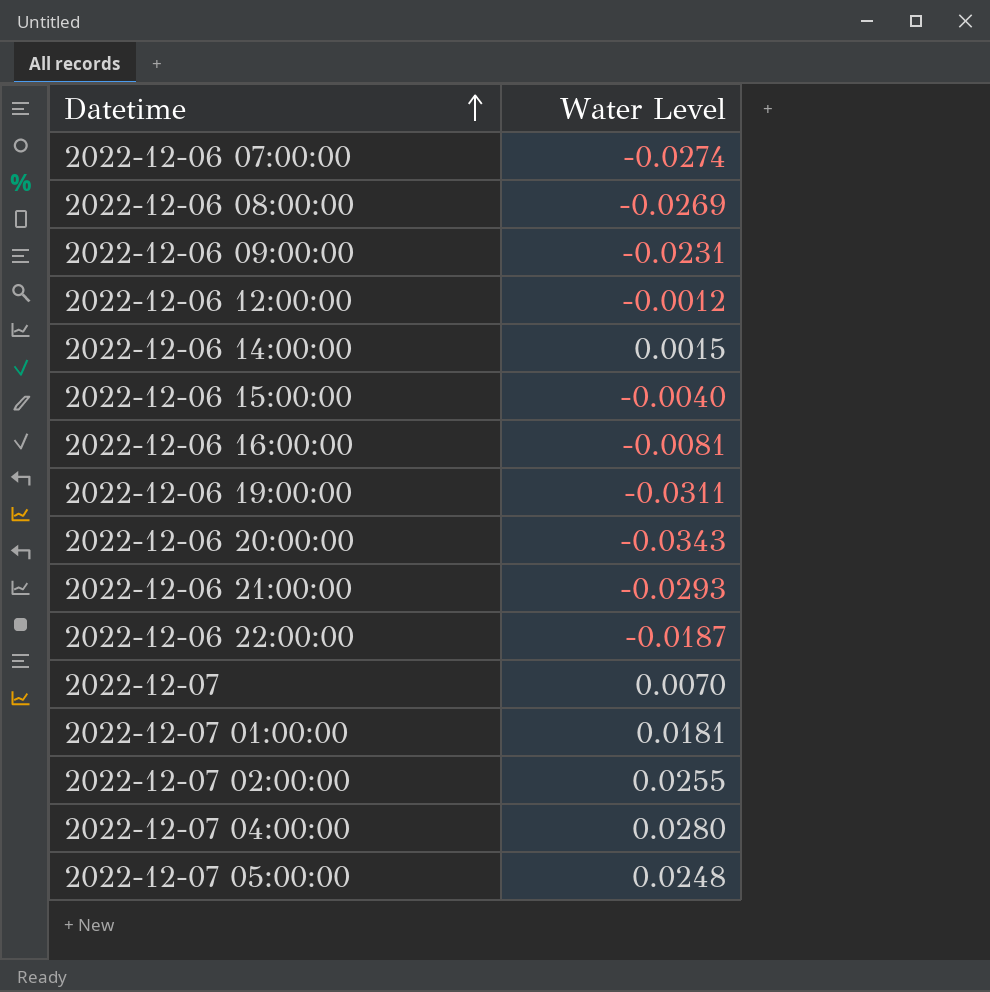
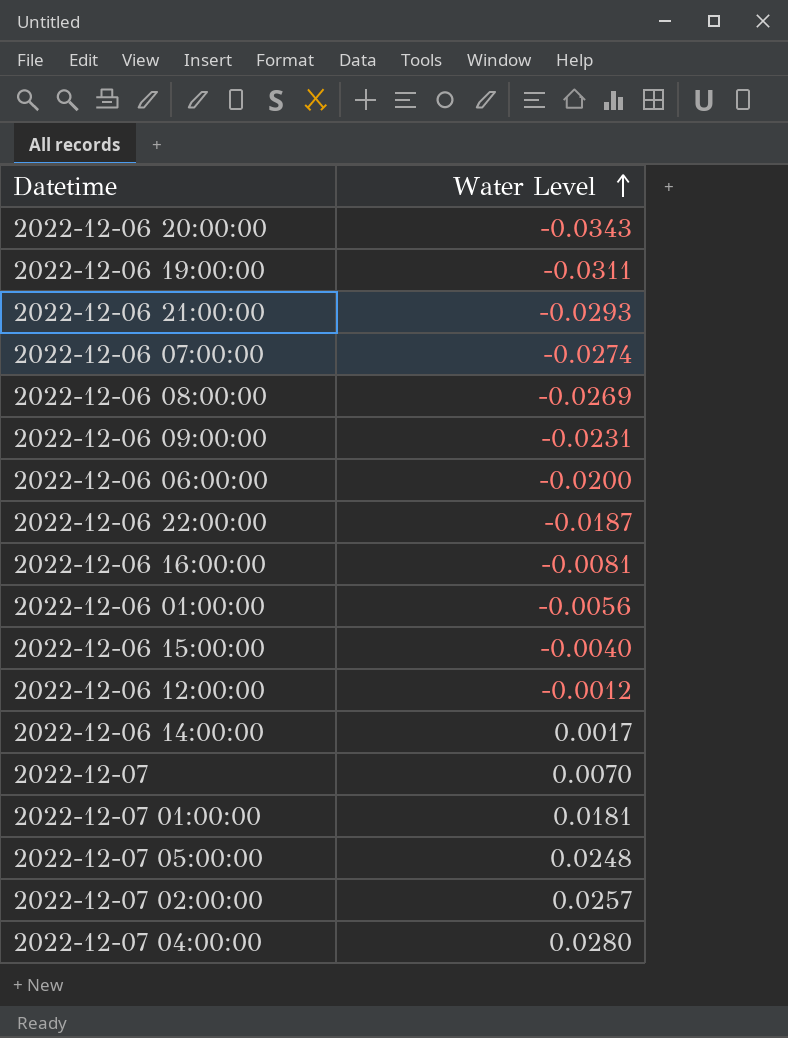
row order: Datetime ascending -> Water Level ascending
row 2022-12-06 06:00:00: none -> -0.0200
row 2022-12-06 01:00:00: none -> -0.0056
2022-12-06 14:00:00 | Water Level: 0.0015 -> 0.0017
2022-12-07 02:00:00 | Water Level: 0.0255 -> 0.0257

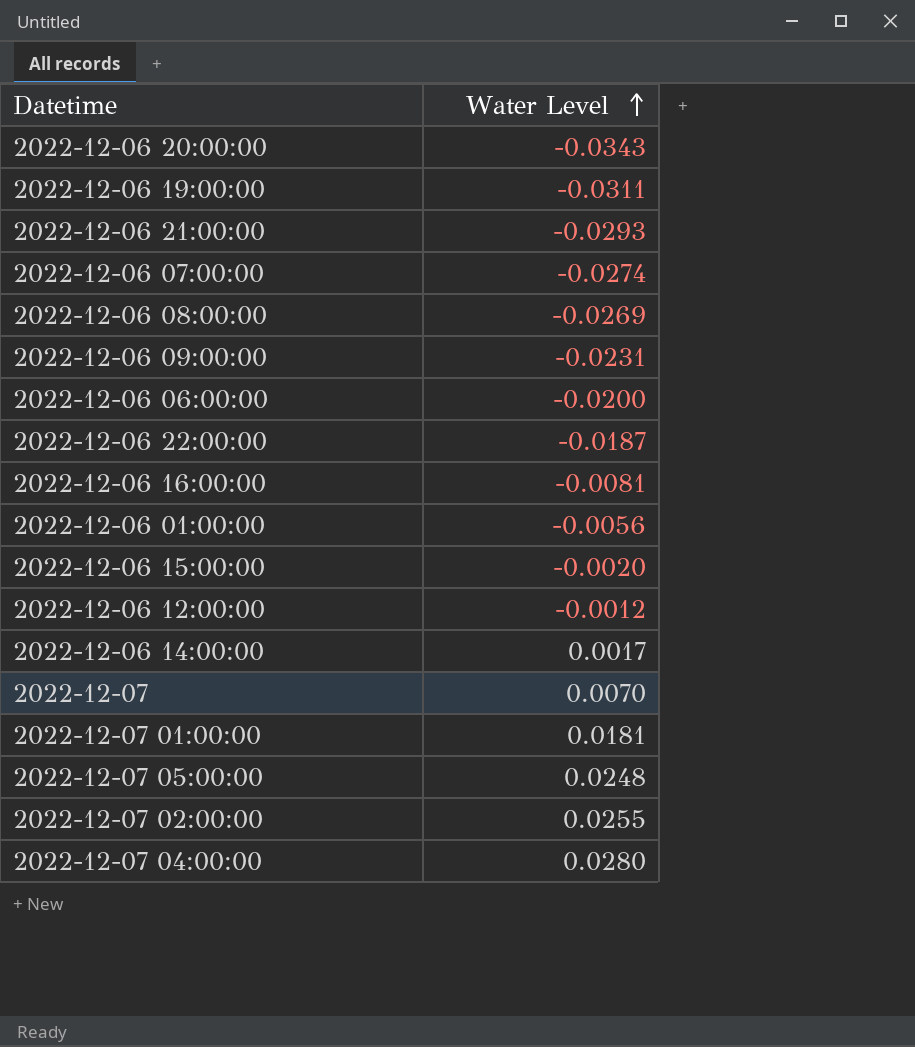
2022-12-06 15:00:00 | Water Level: -0.0040 -> -0.0020
2022-12-07 02:00:00 | Water Level: 0.0257 -> 0.0255

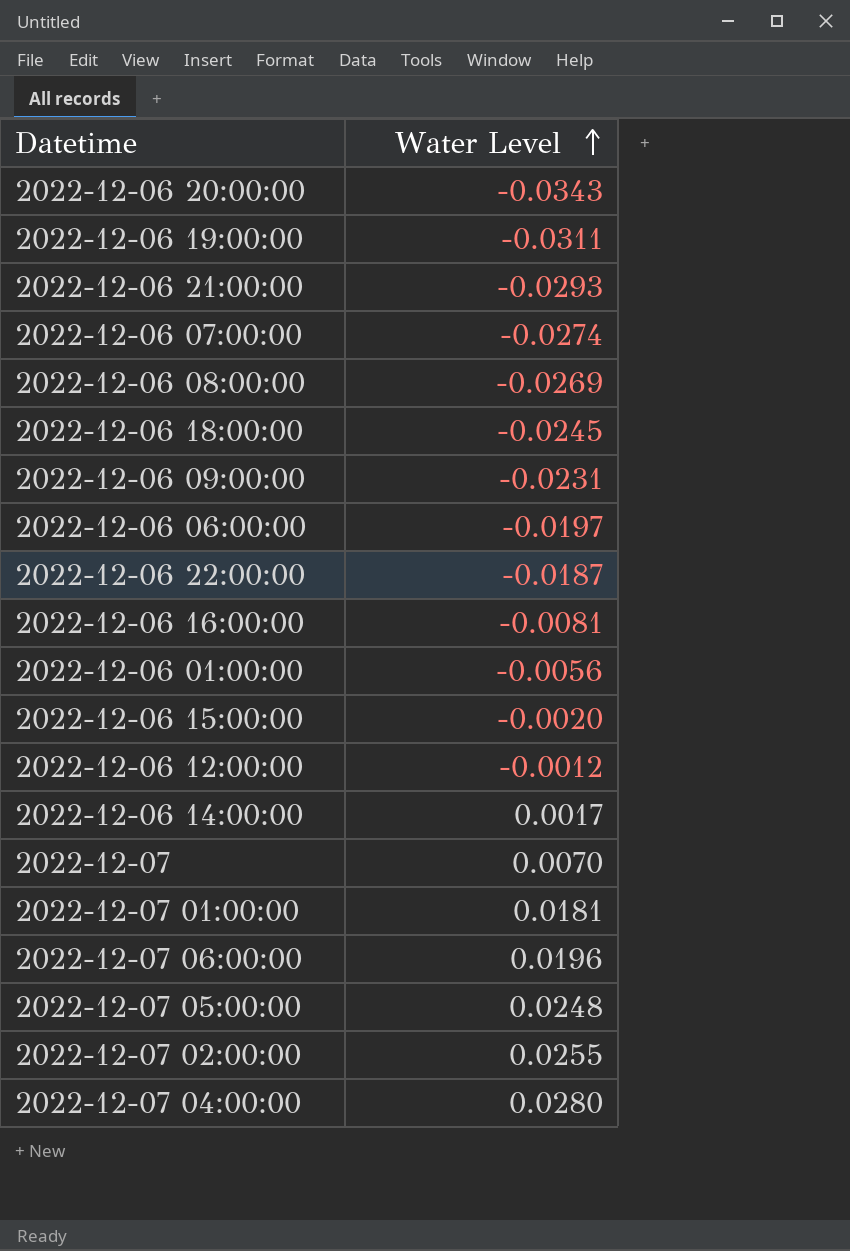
row 2022-12-06 18:00:00: none -> -0.0245
2022-12-06 06:00:00 | Water Level: -0.0200 -> -0.0197
row 2022-12-07 06:00:00: none -> 0.0196

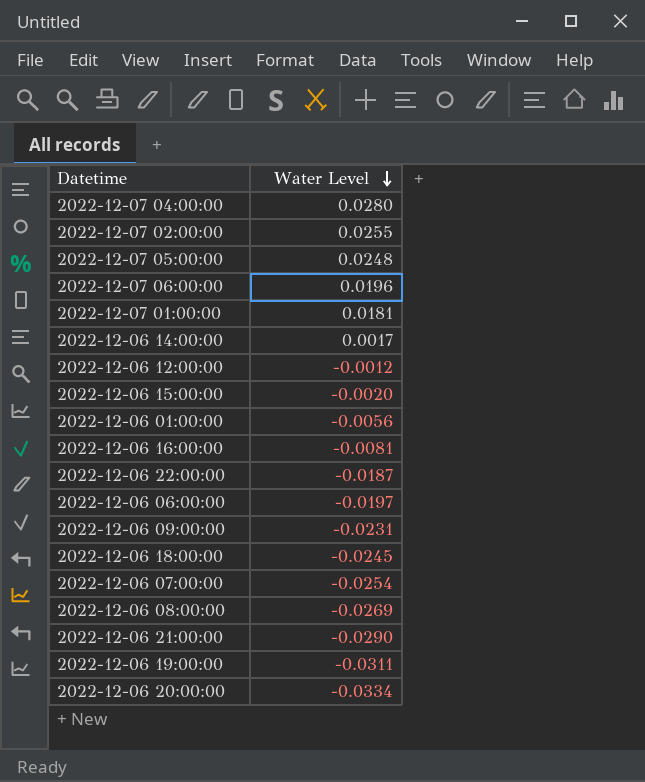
row order: Water Level ascending -> Water Level descending
row 2022-12-07: 0.0070 -> none
2022-12-06 07:00:00 | Water Level: -0.0274 -> -0.0254
2022-12-06 21:00:00 | Water Level: -0.0293 -> -0.0290
2022-12-06 20:00:00 | Water Level: -0.0343 -> -0.0334

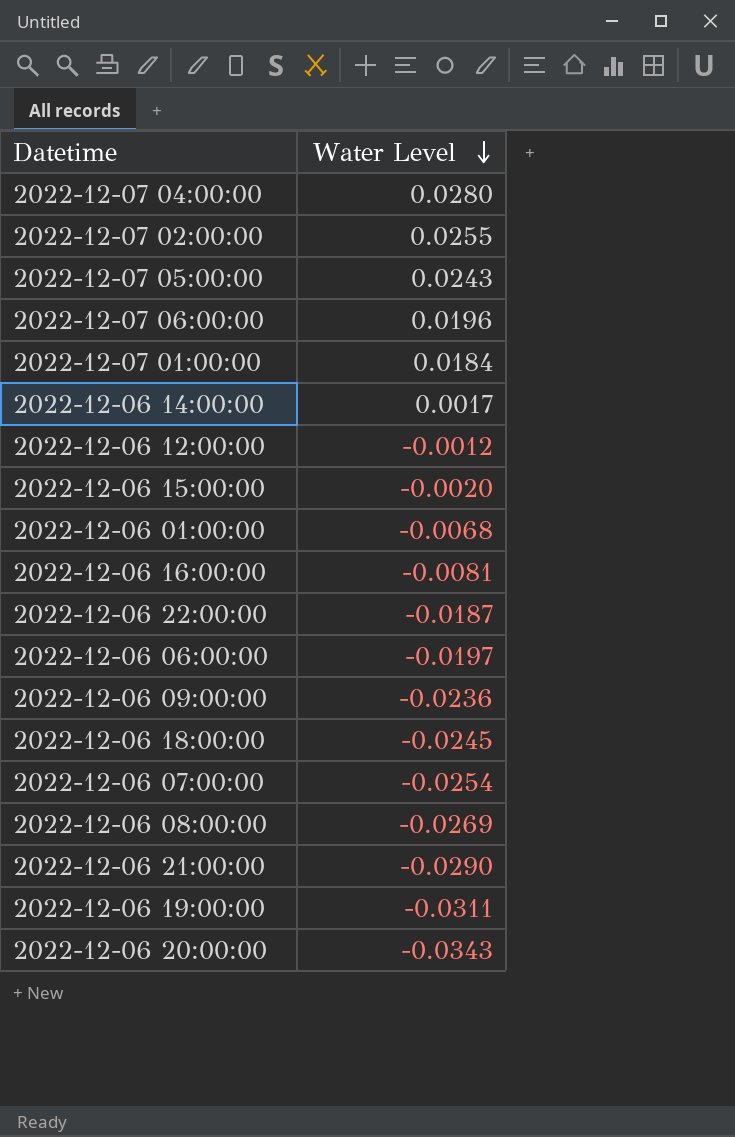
2022-12-07 05:00:00 | Water Level: 0.0248 -> 0.0243
2022-12-07 01:00:00 | Water Level: 0.0181 -> 0.0184
2022-12-06 01:00:00 | Water Level: -0.0056 -> -0.0068
2022-12-06 09:00:00 | Water Level: -0.0231 -> -0.0236
2022-12-06 20:00:00 | Water Level: -0.0334 -> -0.0343

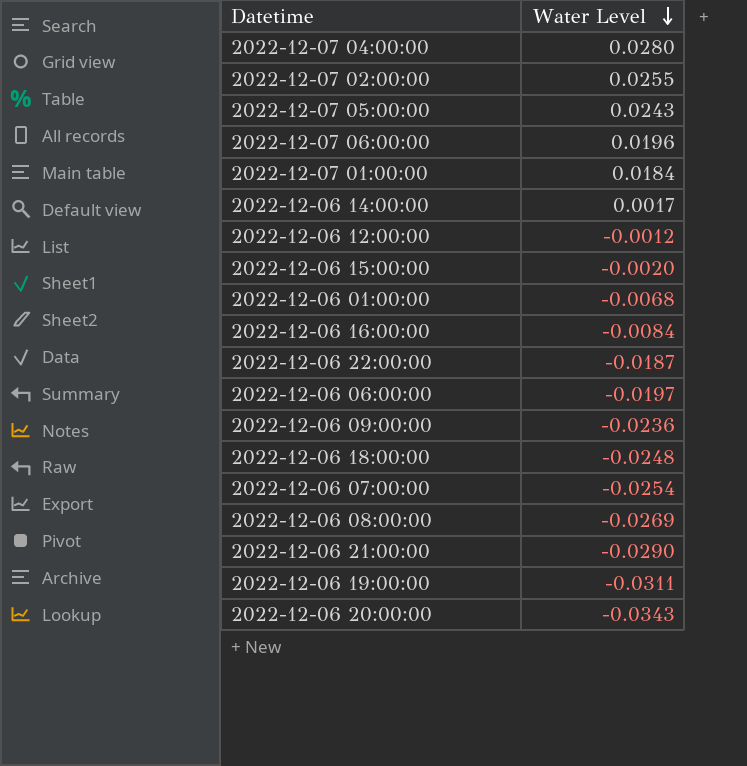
2022-12-06 16:00:00 | Water Level: -0.0081 -> -0.0084
2022-12-06 18:00:00 | Water Level: -0.0245 -> -0.0248

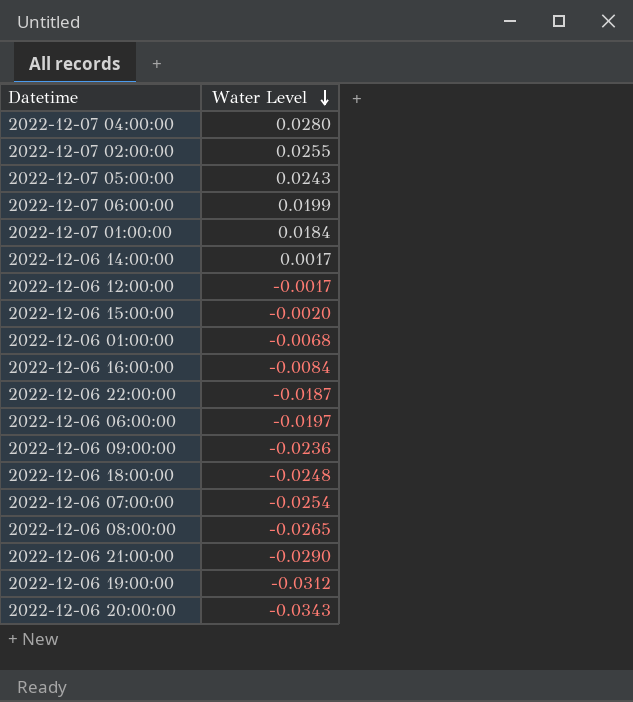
2022-12-07 06:00:00 | Water Level: 0.0196 -> 0.0199
2022-12-06 12:00:00 | Water Level: -0.0012 -> -0.0017
2022-12-06 08:00:00 | Water Level: -0.0269 -> -0.0265
2022-12-06 19:00:00 | Water Level: -0.0311 -> -0.0312

